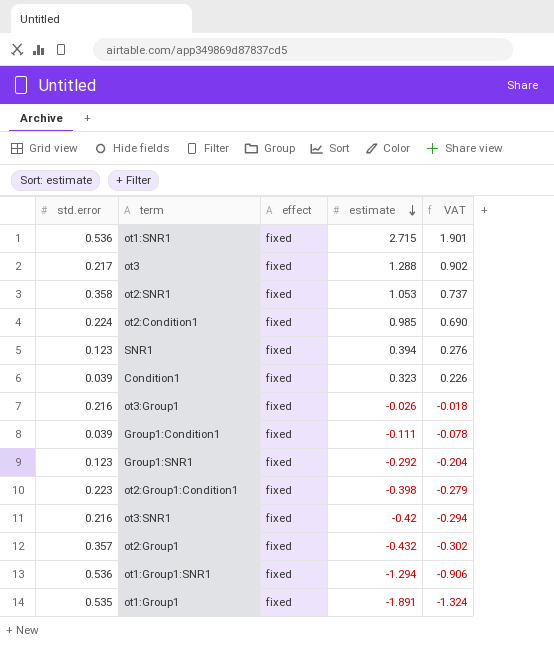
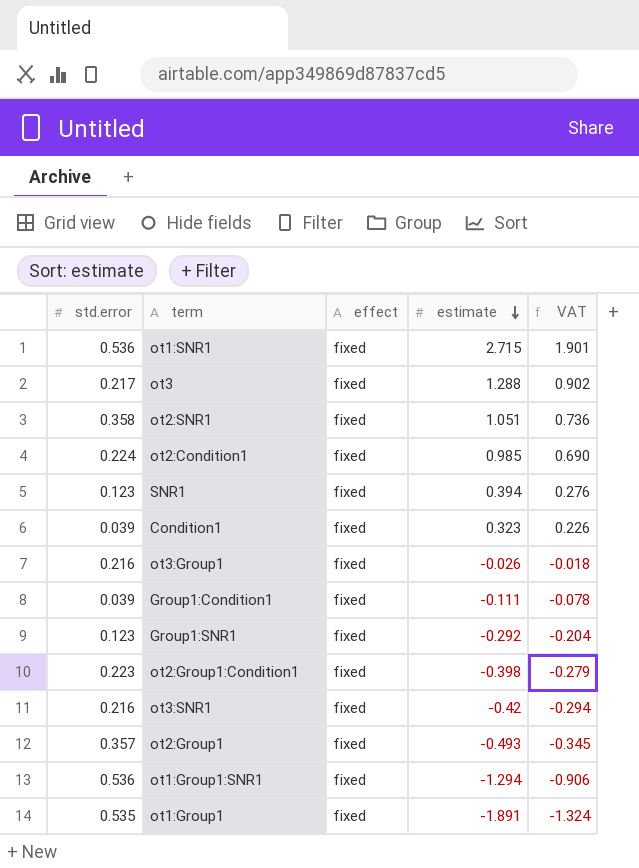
ot2:SNR1 | estimate: 1.053 -> 1.051
ot2:SNR1 | VAT: 0.737 -> 0.736
ot2:Group1 | estimate: -0.432 -> -0.493
ot2:Group1 | VAT: -0.302 -> -0.345

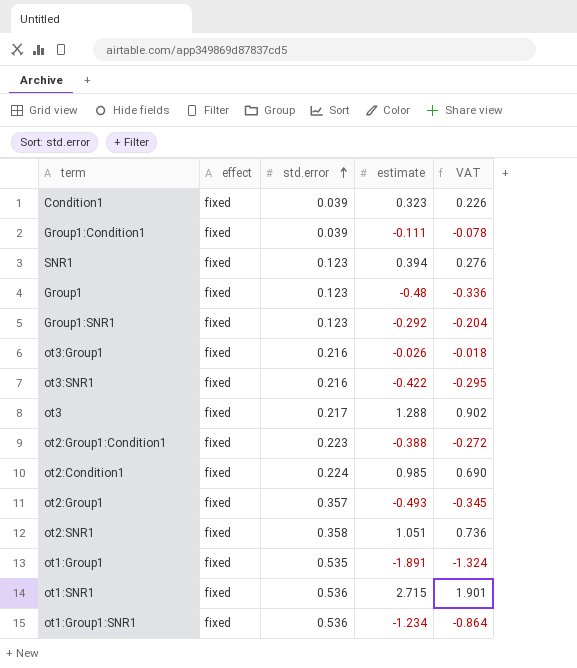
row order: estimate descending -> std.error ascending
column std.error | position: 1 -> 3
row Group1: none -> fixed | 0.123 | -0.48 | -0.336
ot3:SNR1 | estimate: -0.42 -> -0.422
ot3:SNR1 | VAT: -0.294 -> -0.295
ot2:Group1:Condition1 | estimate: -0.398 -> -0.388
ot2:Group1:Condition1 | VAT: -0.279 -> -0.272
ot1:Group1:SNR1 | estimate: -1.294 -> -1.234
ot1:Group1:SNR1 | VAT: -0.906 -> -0.864

